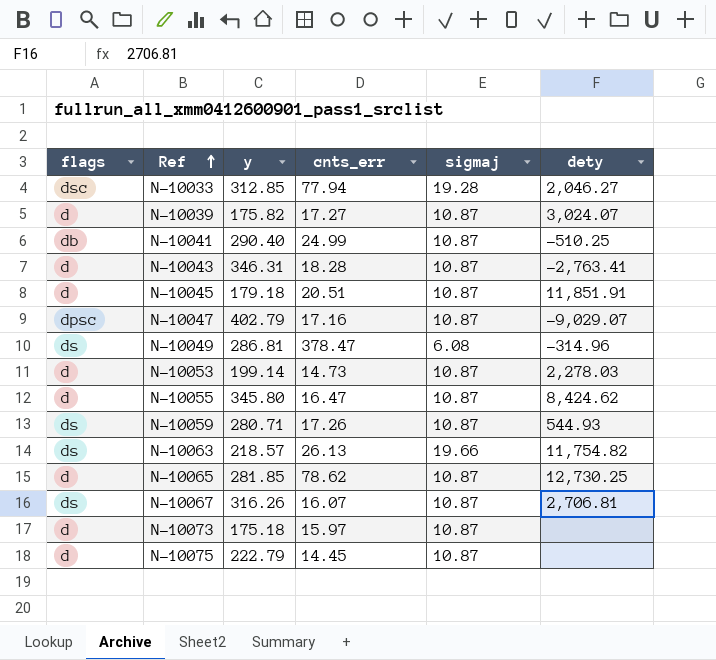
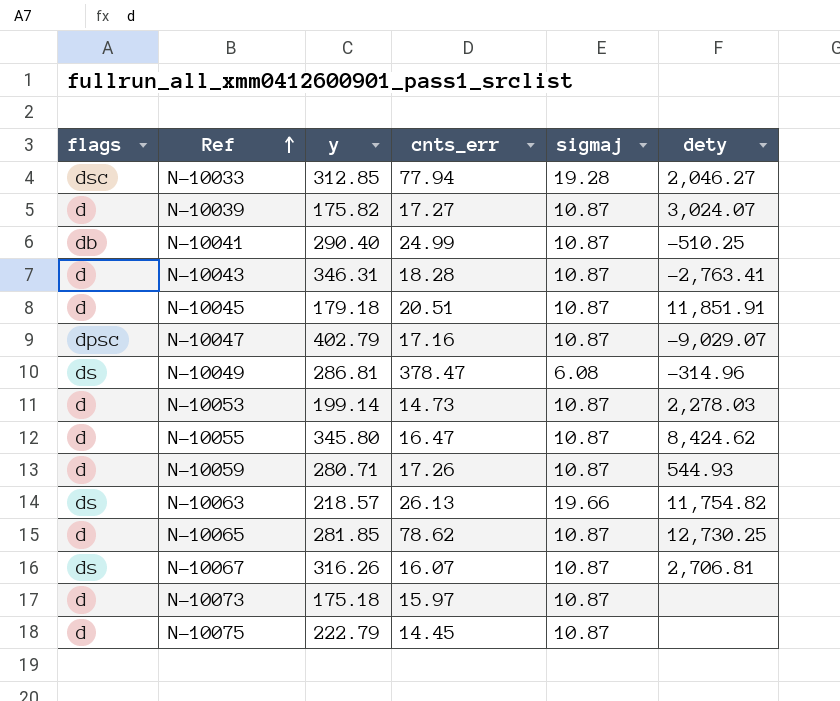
N-10059 | flags: ds -> d

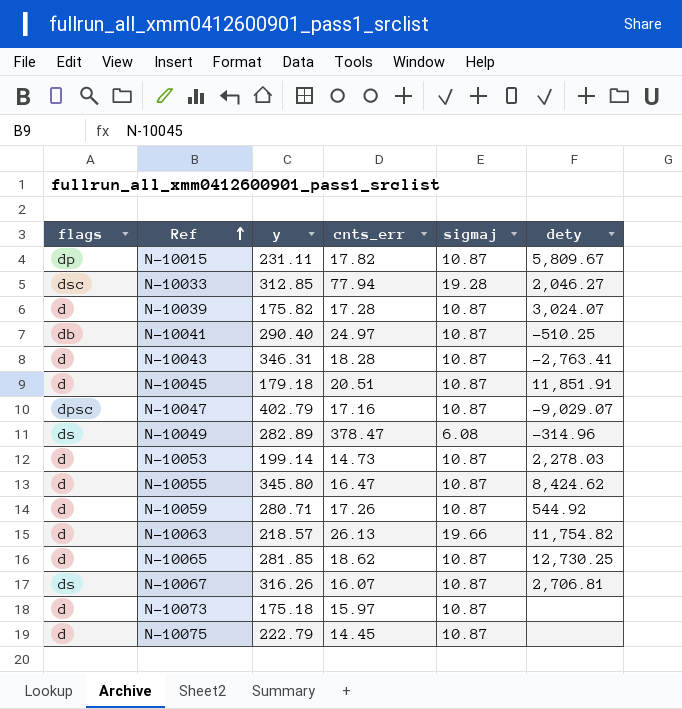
row N-10015: none -> dp | 231.11 | 17.82 | 10.87 | 5,809.67
N-10039 | cnts_err: 17.27 -> 17.28
N-10041 | cnts_err: 24.99 -> 24.97
N-10049 | y: 286.81 -> 282.89
N-10059 | dety: 544.93 -> 544.92
N-10063 | flags: ds -> d
N-10065 | cnts_err: 78.62 -> 18.62

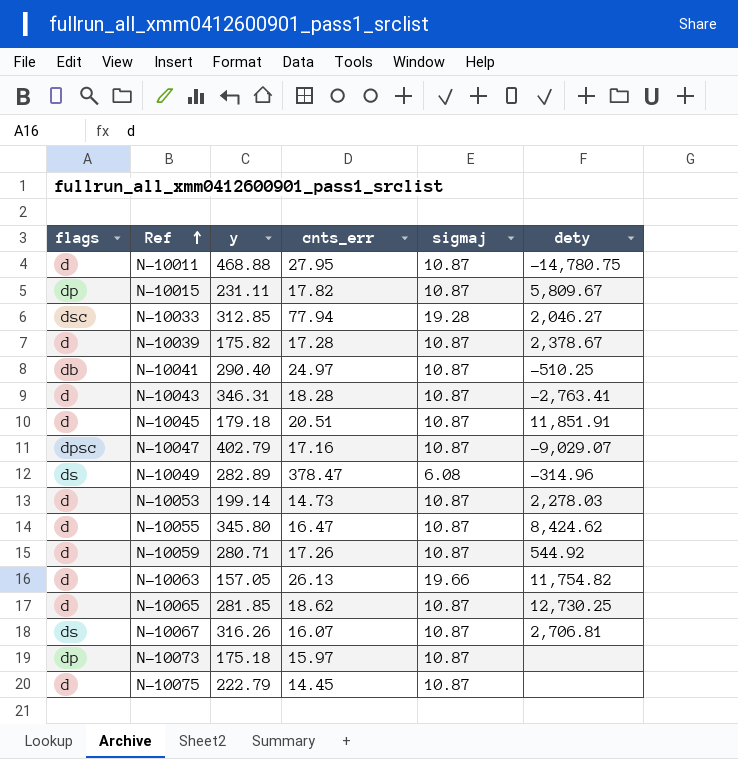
row N-10011: none -> d | 468.88 | 27.95 | 10.87 | -14,780.75
N-10039 | dety: 3,024.07 -> 2,378.67
N-10063 | y: 218.57 -> 157.05
N-10073 | flags: d -> dp

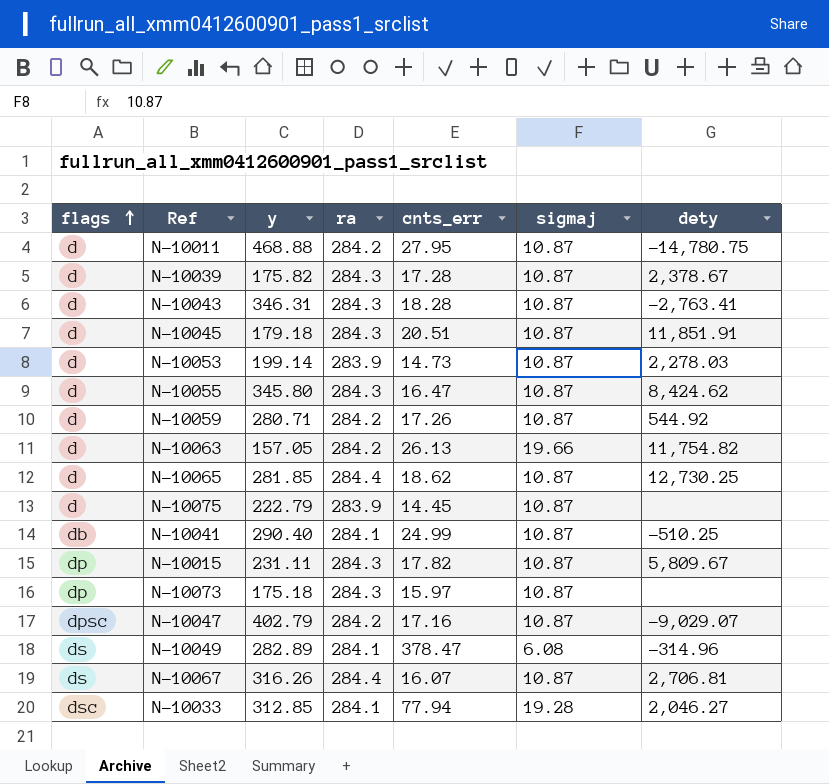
row order: Ref ascending -> flags ascending
column ra | position: none -> 4
N-10041 | cnts_err: 24.97 -> 24.99

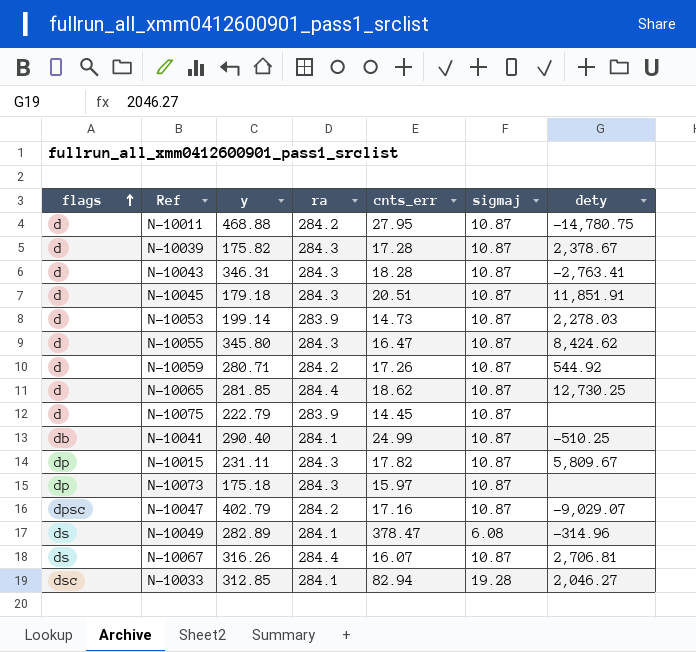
row N-10063: d | 157.05 | 284.2 | 26.13 | 19.66 | 11,754.82 -> none
N-10033 | cnts_err: 77.94 -> 82.94

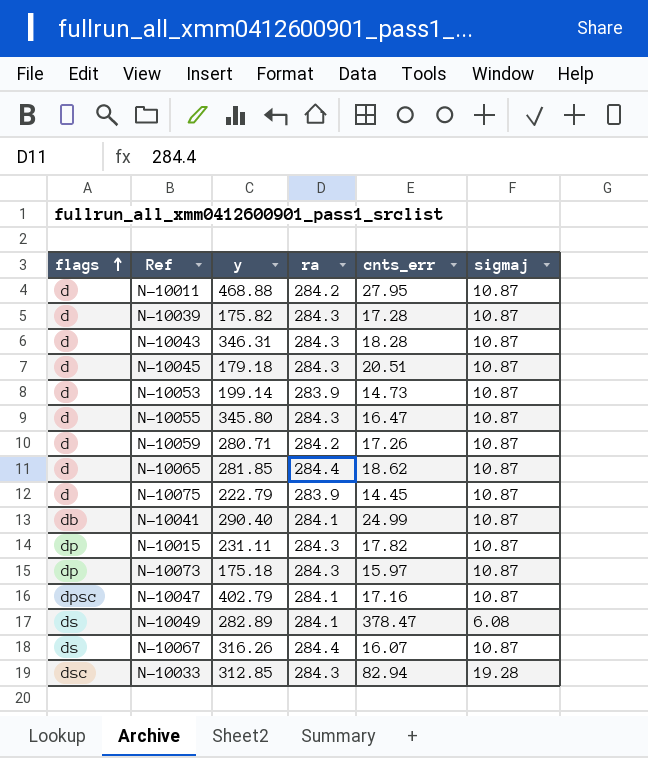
column dety | position: 7 -> none
N-10047 | ra: 284.2 -> 284.1
N-10033 | ra: 284.1 -> 284.3

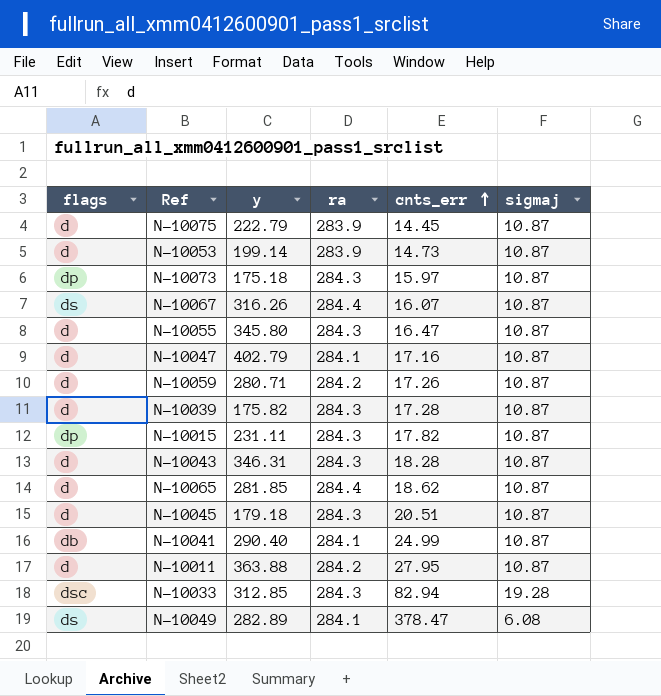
row order: flags ascending -> cnts_err ascending
N-10047 | flags: dpsc -> d
N-10011 | y: 468.88 -> 363.88

